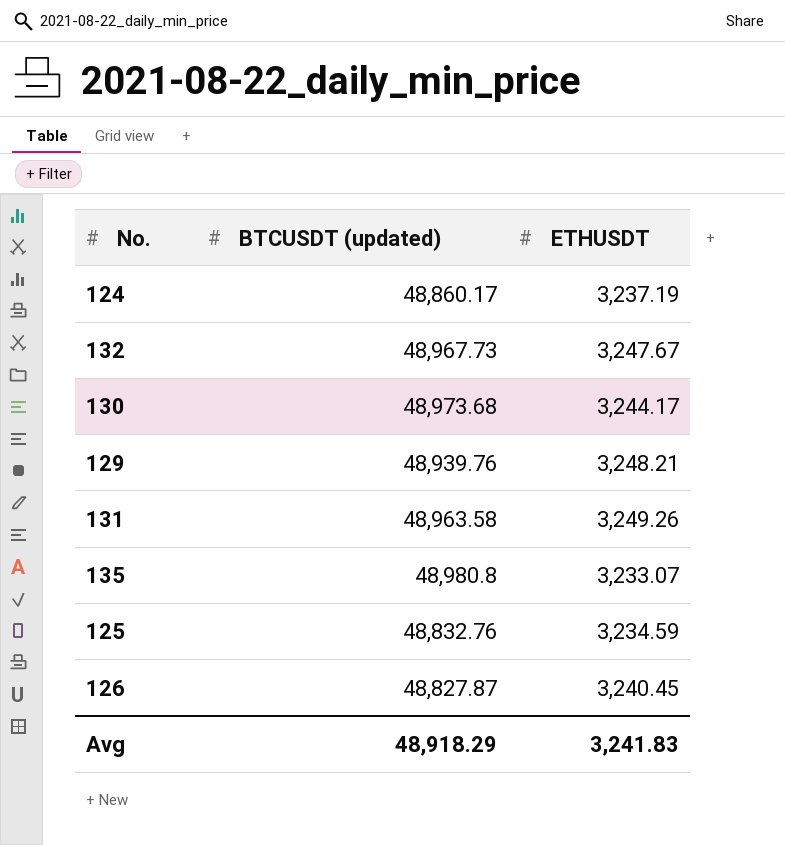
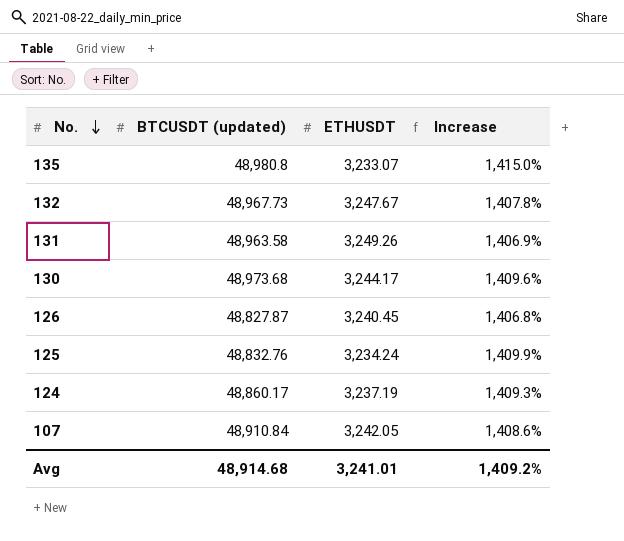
row order: none -> No. descending
column Increase | formula: none -> ([BTCUSDT (updated)] - [ETHUSDT]) / [ETHUSDT]
row 129: 48,939.76 | 3,248.21 -> none
125 | ETHUSDT: 3,234.59 -> 3,234.24
row 107: none -> 48,910.84 | 3,242.05 | 1,408.6%
Avg | BTCUSDT (updated): 48,918.29 -> 48,914.68
Avg | ETHUSDT: 3,241.83 -> 3,241.01

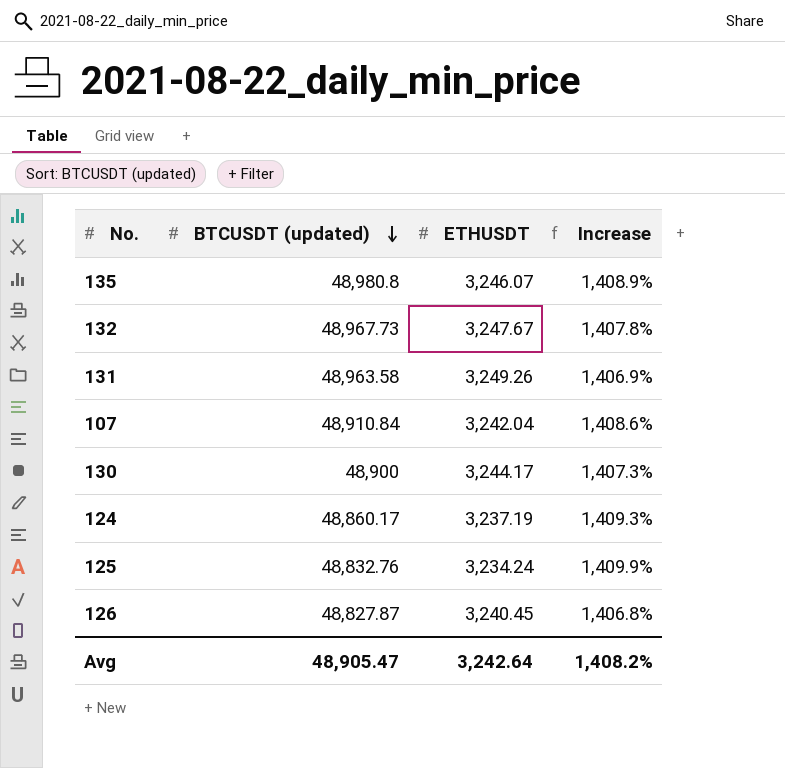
row order: No. descending -> BTCUSDT (updated) descending
135 | ETHUSDT: 3,233.07 -> 3,246.07
135 | Increase: 1,415.0% -> 1,408.9%
107 | ETHUSDT: 3,242.05 -> 3,242.04
130 | BTCUSDT (updated): 48,973.68 -> 48,900
130 | Increase: 1,409.6% -> 1,407.3%
Avg | BTCUSDT (updated): 48,914.68 -> 48,905.47
Avg | ETHUSDT: 3,241.01 -> 3,242.64
Avg | Increase: 1,409.2% -> 1,408.2%

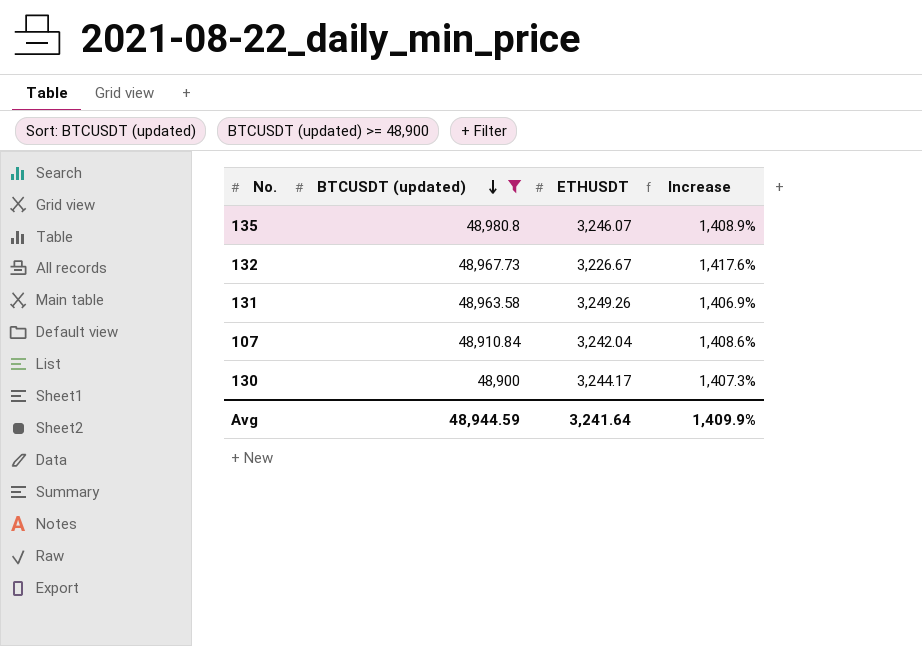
filter: none -> BTCUSDT (updated) >= 48,900
132 | ETHUSDT: 3,247.67 -> 3,226.67
132 | Increase: 1,407.8% -> 1,417.6%
Avg | BTCUSDT (updated): 48,905.47 -> 48,944.59
Avg | ETHUSDT: 3,242.64 -> 3,241.64
Avg | Increase: 1,408.2% -> 1,409.9%

